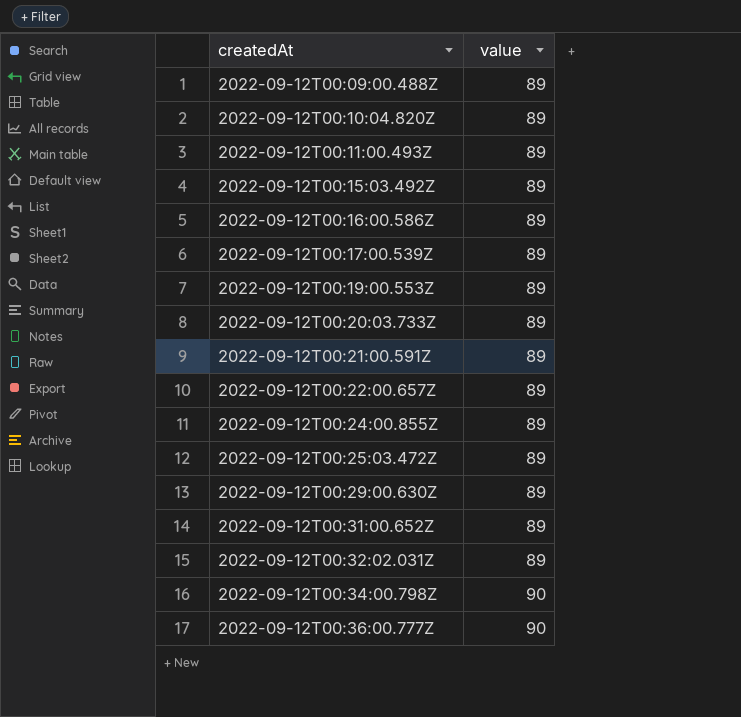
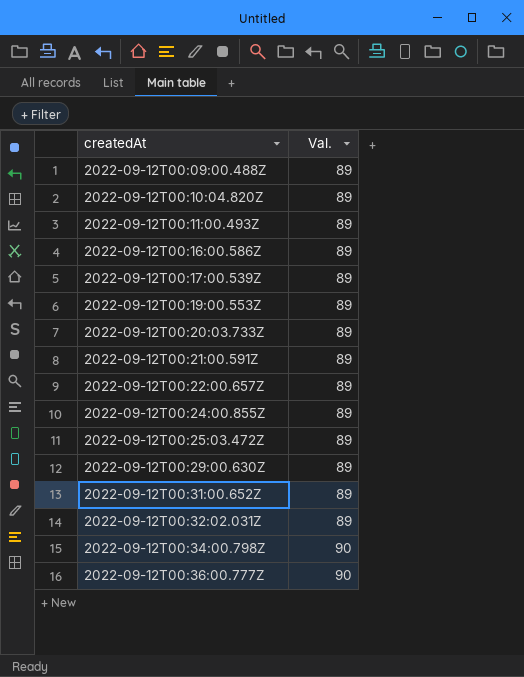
column name: value -> Val.
row 2022-09-12T00:15:03.492Z: 89 -> none

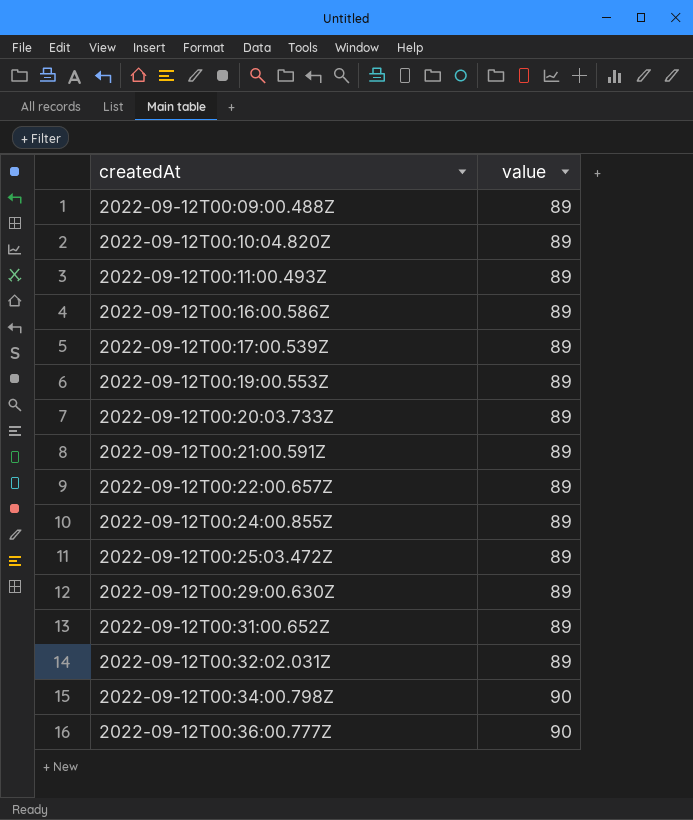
column name: Val. -> value

